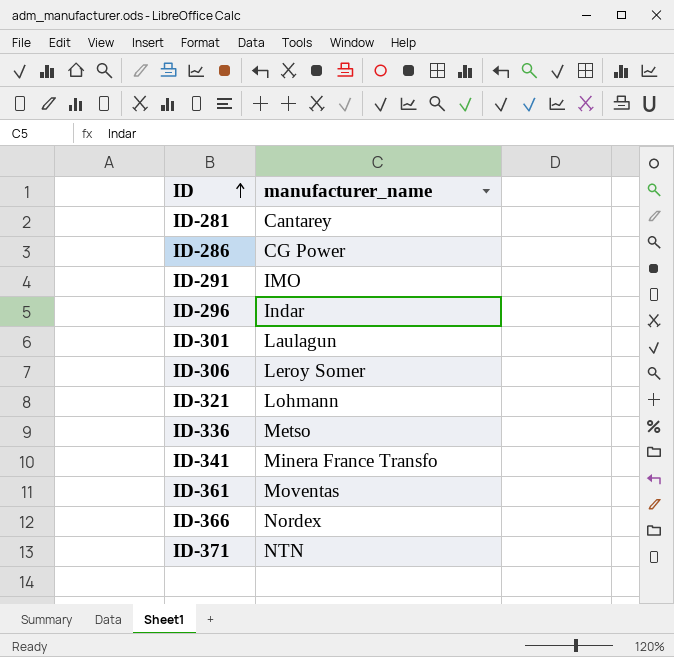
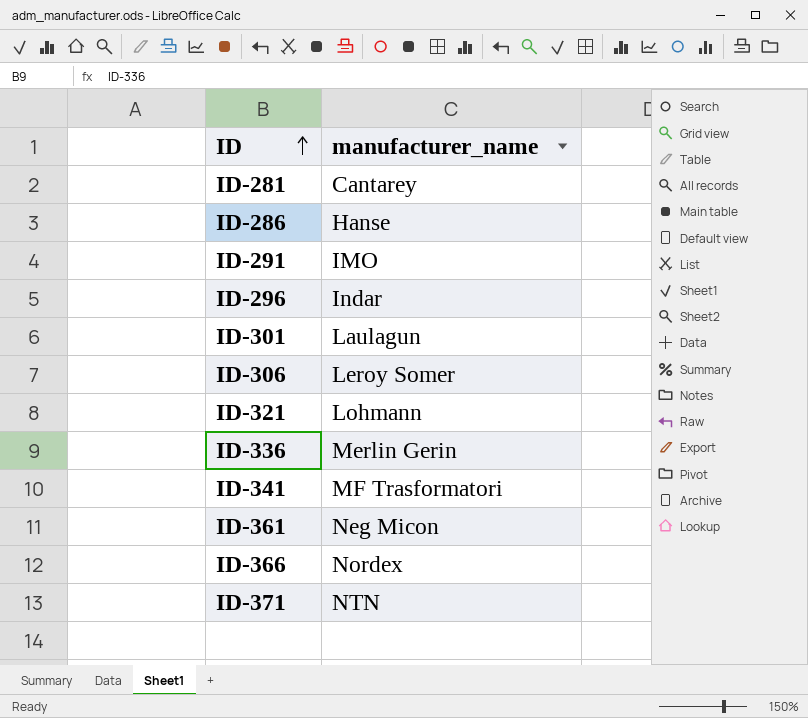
ID-286 | manufacturer_name: CG Power -> Hanse
ID-336 | manufacturer_name: Metso -> Merlin Gerin
ID-341 | manufacturer_name: Minera France Transfo -> MF Trasformatori
ID-361 | manufacturer_name: Moventas -> Neg Micon

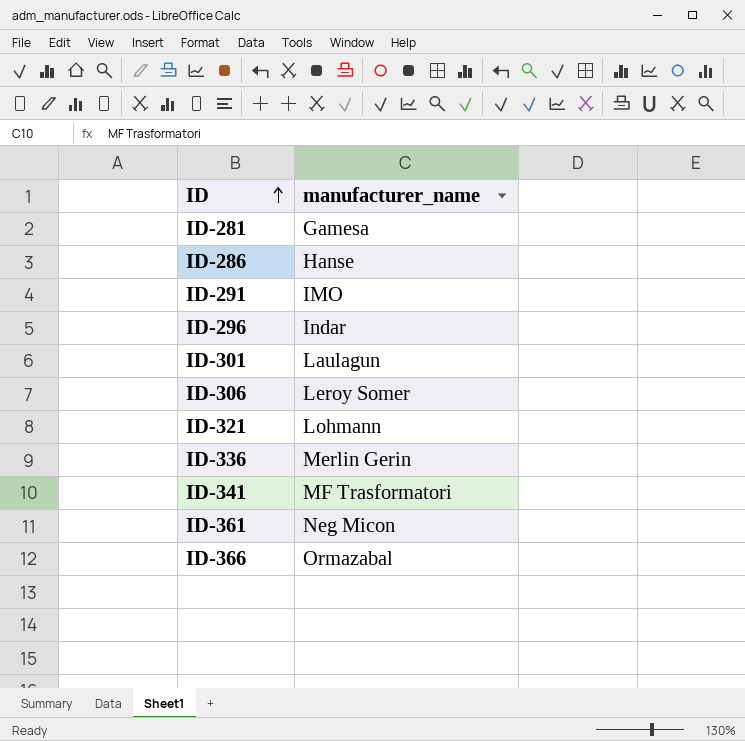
row ID-371: NTN -> none
ID-281 | manufacturer_name: Cantarey -> Gamesa
ID-366 | manufacturer_name: Nordex -> Ormazabal

